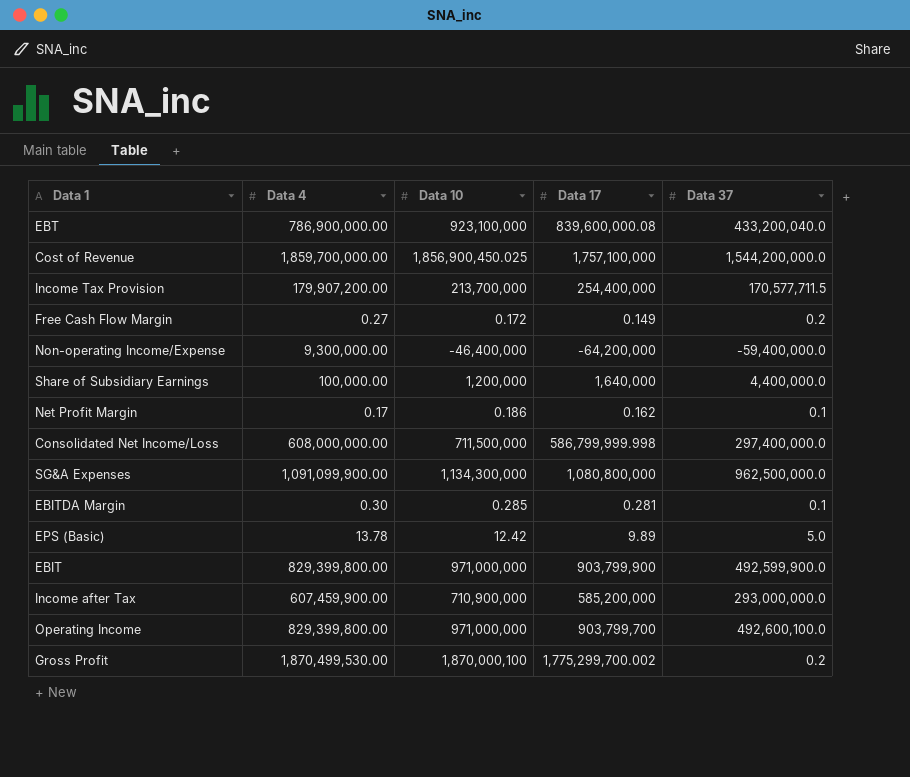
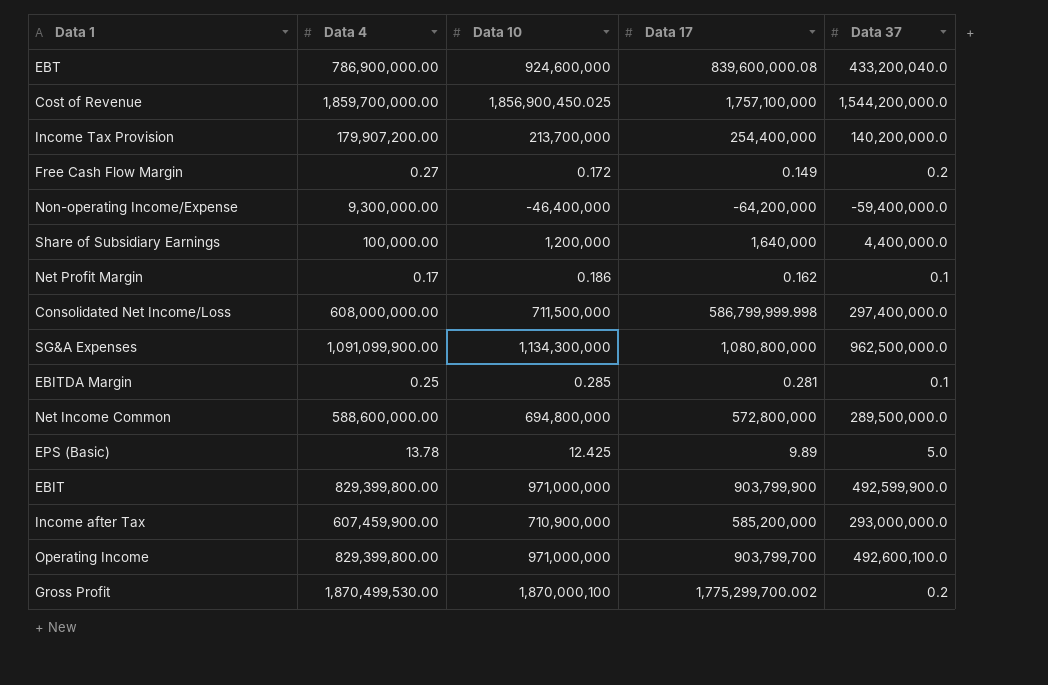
EBT | Data 10: 923,100,000 -> 924,600,000
Income Tax Provision | Data 37: 170,577,711.5 -> 140,200,000.0
EBITDA Margin | Data 4: 0.30 -> 0.25
row Net Income Common: none -> 588,600,000.00 | 694,800,000 | 572,800,000 | 289,500,000.0
EPS (Basic) | Data 10: 12.42 -> 12.425

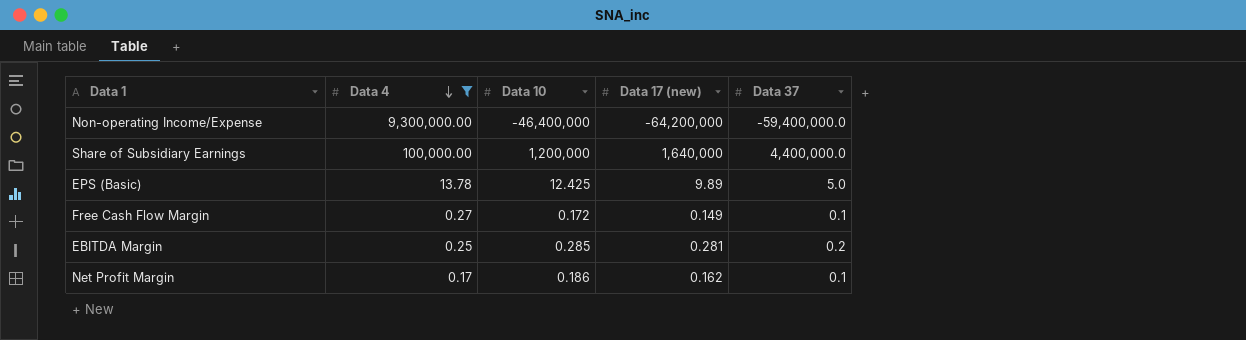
filter: none -> Data 4 <= 9,300,000.00
row order: none -> Data 4 descending
column name: Data 17 -> Data 17 (new)
Free Cash Flow Margin | Data 37: 0.2 -> 0.1
EBITDA Margin | Data 37: 0.1 -> 0.2

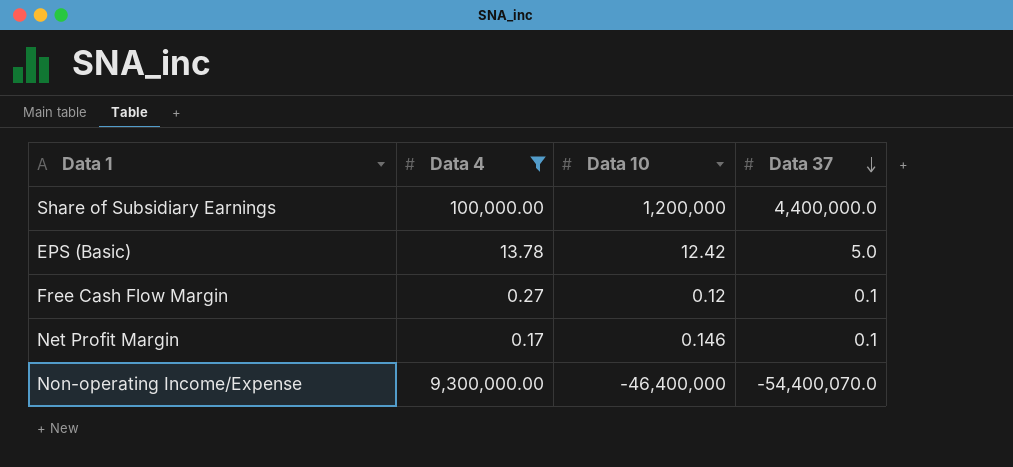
row order: Data 4 descending -> Data 37 descending
column Data 17 (new) | position: 4 -> none
row EBITDA Margin: 0.25 | 0.285 | 0.281 | 0.2 -> none
EPS (Basic) | Data 10: 12.425 -> 12.42
Free Cash Flow Margin | Data 10: 0.172 -> 0.12
Net Profit Margin | Data 10: 0.186 -> 0.146
Non-operating Income/Expense | Data 37: -59,400,000.0 -> -54,400,070.0

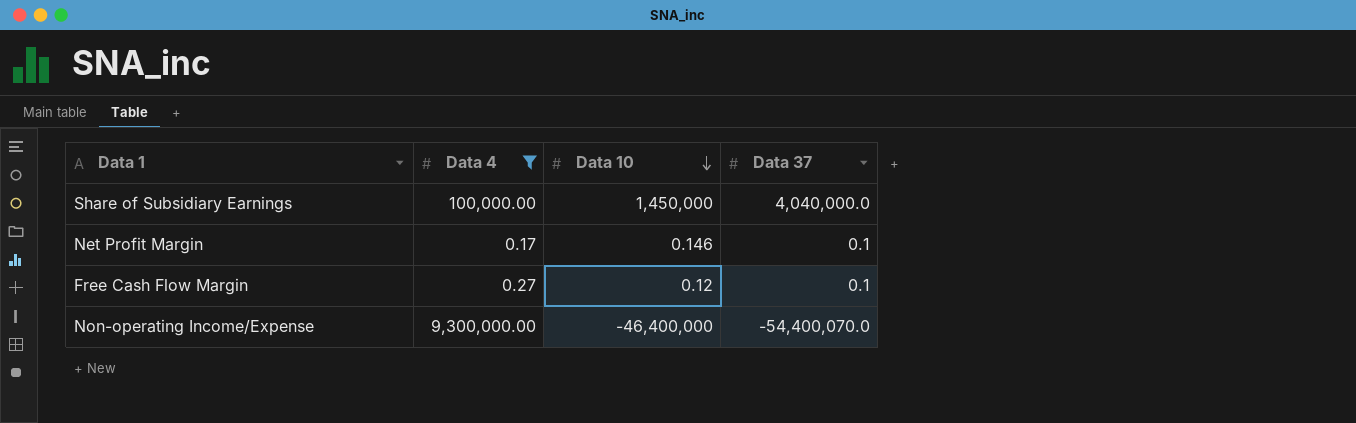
row order: Data 37 descending -> Data 10 descending
row EPS (Basic): 13.78 | 12.42 | 5.0 -> none
Share of Subsidiary Earnings | Data 10: 1,200,000 -> 1,450,000
Share of Subsidiary Earnings | Data 37: 4,400,000.0 -> 4,040,000.0

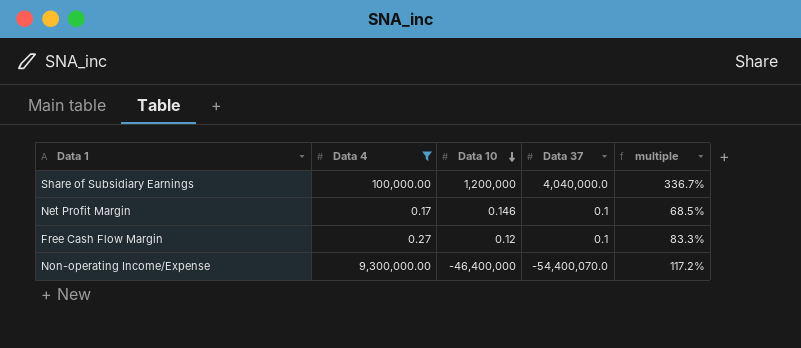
column multiple | formula: none -> [Data 37] / [Data 10]
Share of Subsidiary Earnings | Data 10: 1,450,000 -> 1,200,000

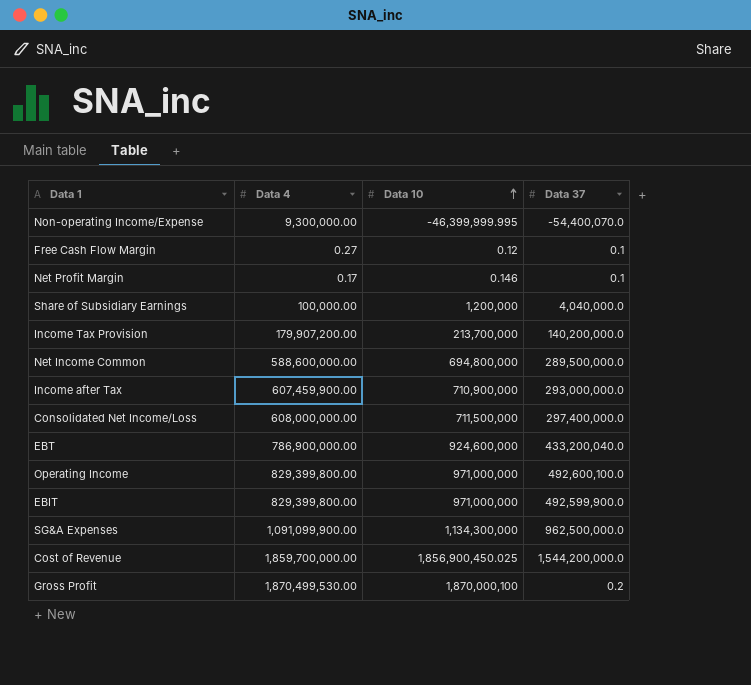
filter: Data 4 <= 9,300,000.00 -> none
row order: Data 10 descending -> Data 10 ascending
column multiple | formula: [Data 37] / [Data 10] -> none
Non-operating Income/Expense | Data 10: -46,400,000 -> -46,399,999.995

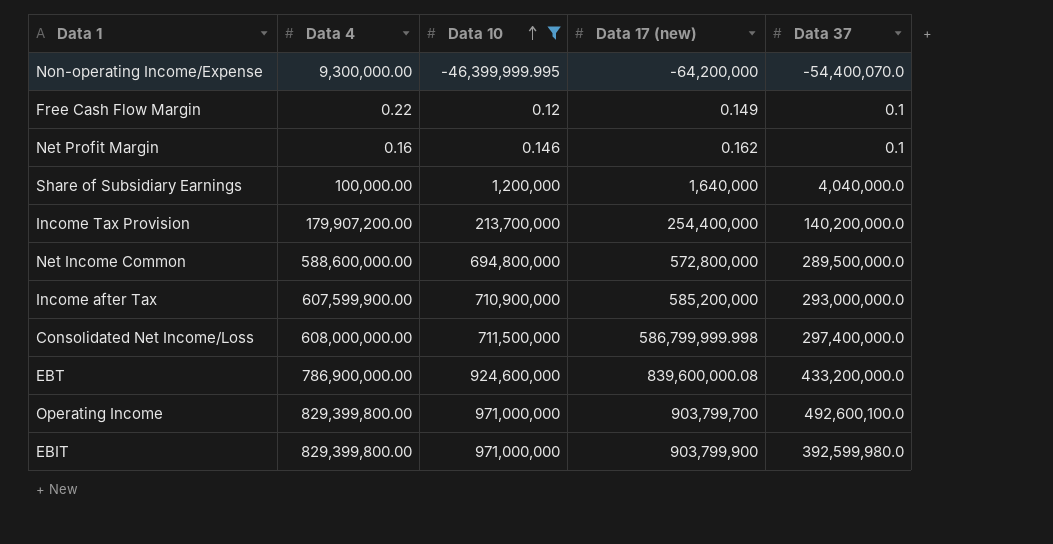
filter: none -> Data 10 <= 971,000,000
column Data 17 (new) | position: none -> 4
Free Cash Flow Margin | Data 4: 0.27 -> 0.22
Net Profit Margin | Data 4: 0.17 -> 0.16
Income after Tax | Data 4: 607,459,900.00 -> 607,599,900.00
EBT | Data 37: 433,200,040.0 -> 433,200,000.0
EBIT | Data 37: 492,599,900.0 -> 392,599,980.0

